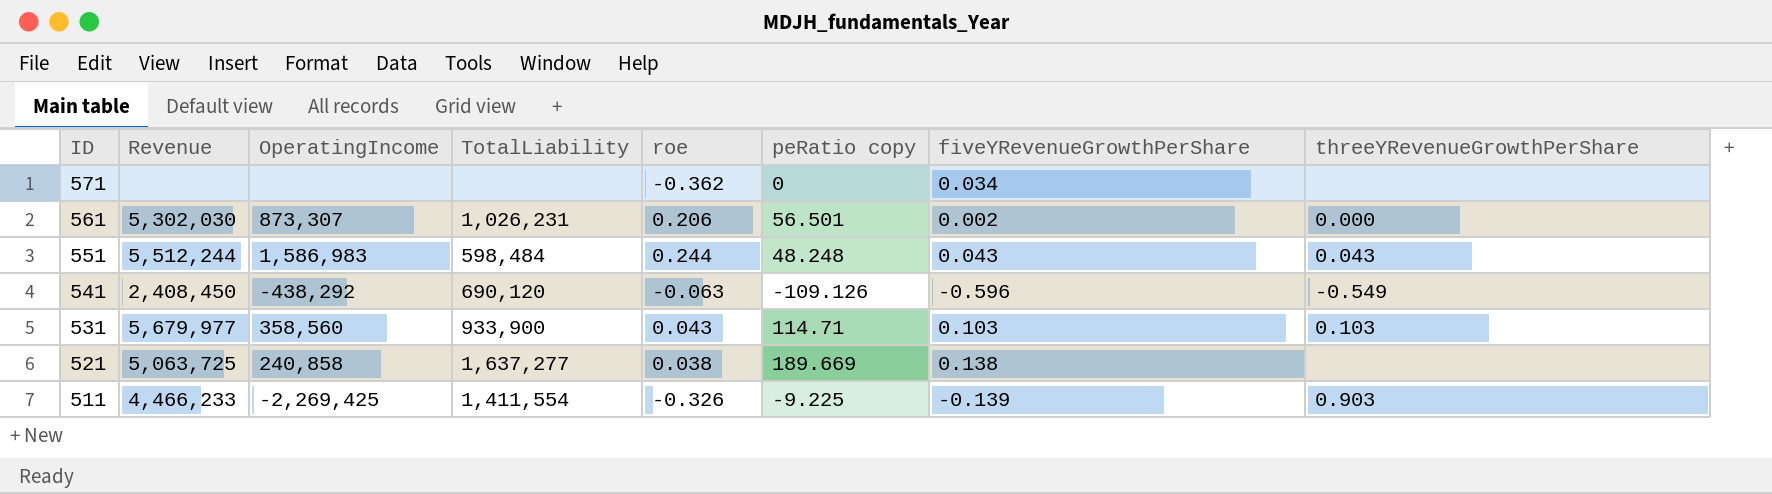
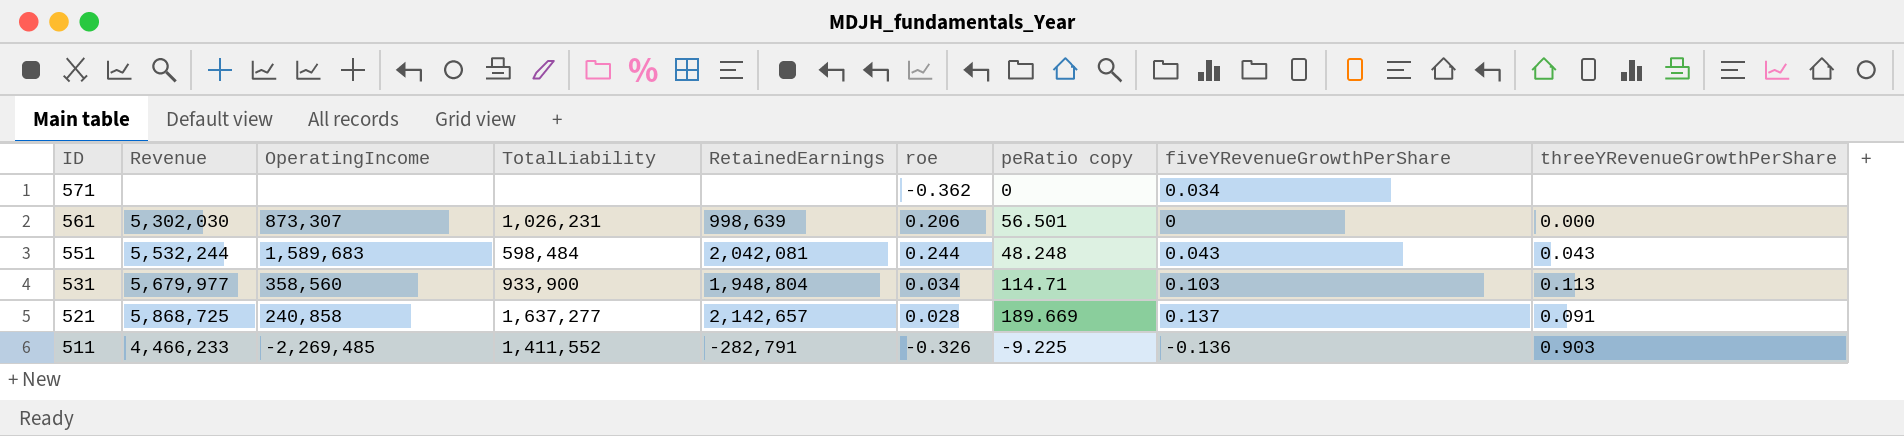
column RetainedEarnings | position: none -> 5
row 541: 2,408,450 | -438,292 | 690,120 | -0.063 | -109.126 | -0.596 | -0.549 -> none
561 | fiveYRevenueGrowthPerShare: 0.002 -> 0
551 | Revenue: 5,512,244 -> 5,532,244
551 | OperatingIncome: 1,586,983 -> 1,589,683
531 | roe: 0.043 -> 0.034
531 | threeYRevenueGrowthPerShare: 0.103 -> 0.113
521 | Revenue: 5,063,725 -> 5,868,725
521 | roe: 0.038 -> 0.028
521 | fiveYRevenueGrowthPerShare: 0.138 -> 0.137
521 | threeYRevenueGrowthPerShare: none -> 0.091
511 | OperatingIncome: -2,269,425 -> -2,269,485
511 | TotalLiability: 1,411,554 -> 1,411,552
511 | fiveYRevenueGrowthPerShare: -0.139 -> -0.136

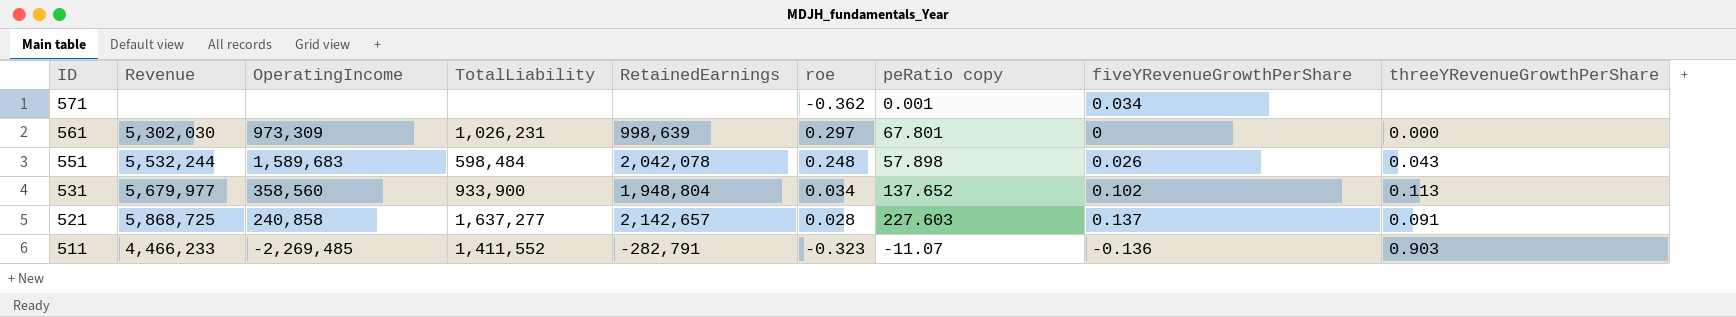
571 | peRatio copy: 0 -> 0.001
561 | OperatingIncome: 873,307 -> 973,309
561 | roe: 0.206 -> 0.297
561 | peRatio copy: 56.501 -> 67.801
551 | RetainedEarnings: 2,042,081 -> 2,042,078
551 | roe: 0.244 -> 0.248
551 | peRatio copy: 48.248 -> 57.898
551 | fiveYRevenueGrowthPerShare: 0.043 -> 0.026
531 | peRatio copy: 114.71 -> 137.652
531 | fiveYRevenueGrowthPerShare: 0.103 -> 0.102
521 | peRatio copy: 189.669 -> 227.603
511 | roe: -0.326 -> -0.323
511 | peRatio copy: -9.225 -> -11.07

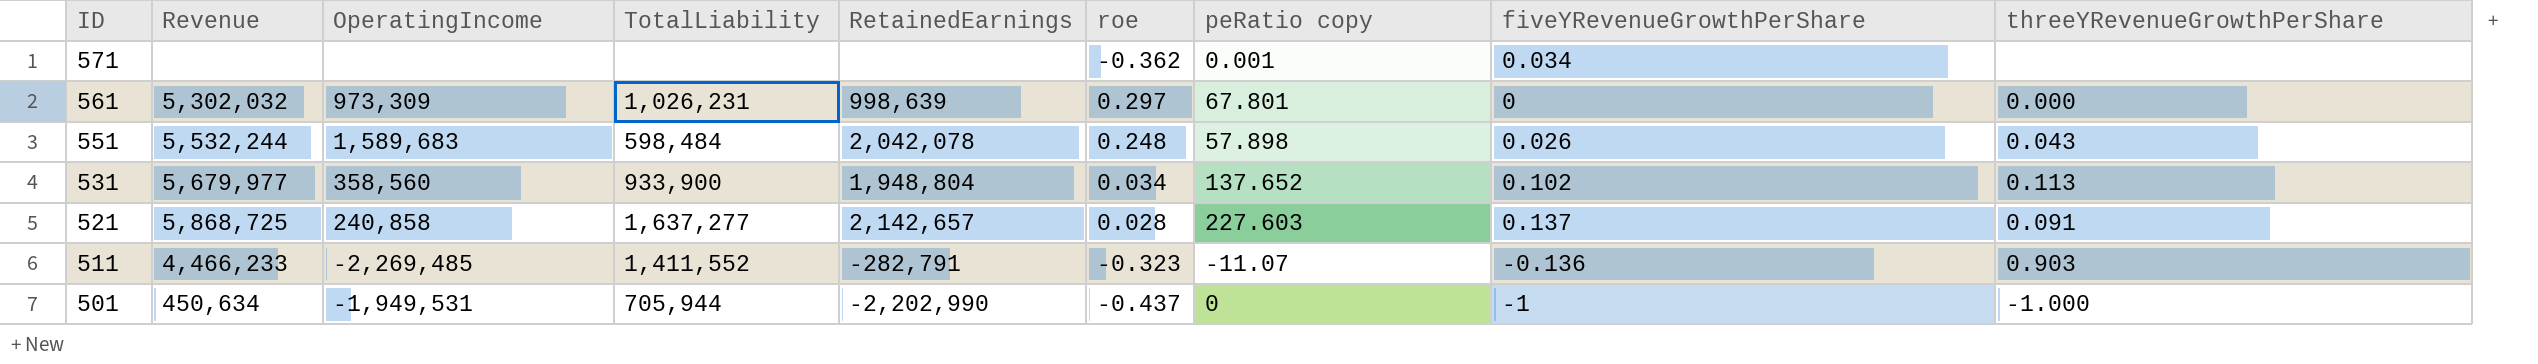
561 | Revenue: 5,302,030 -> 5,302,032
row 501: none -> 450,634 | -1,949,531 | 705,944 | -2,202,990 | -0.437 | 0 | -1 | -1.000

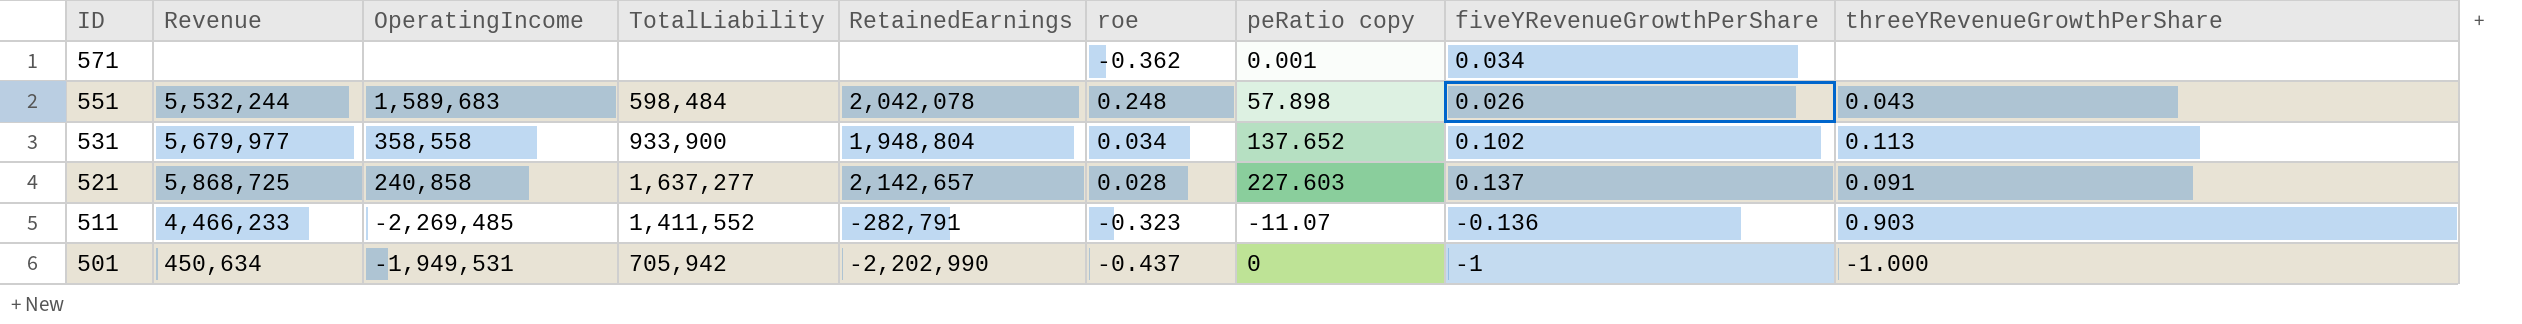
row 561: 5,302,032 | 973,309 | 1,026,231 | 998,639 | 0.297 | 67.801 | 0 | 0.000 -> none
531 | OperatingIncome: 358,560 -> 358,558
501 | TotalLiability: 705,944 -> 705,942

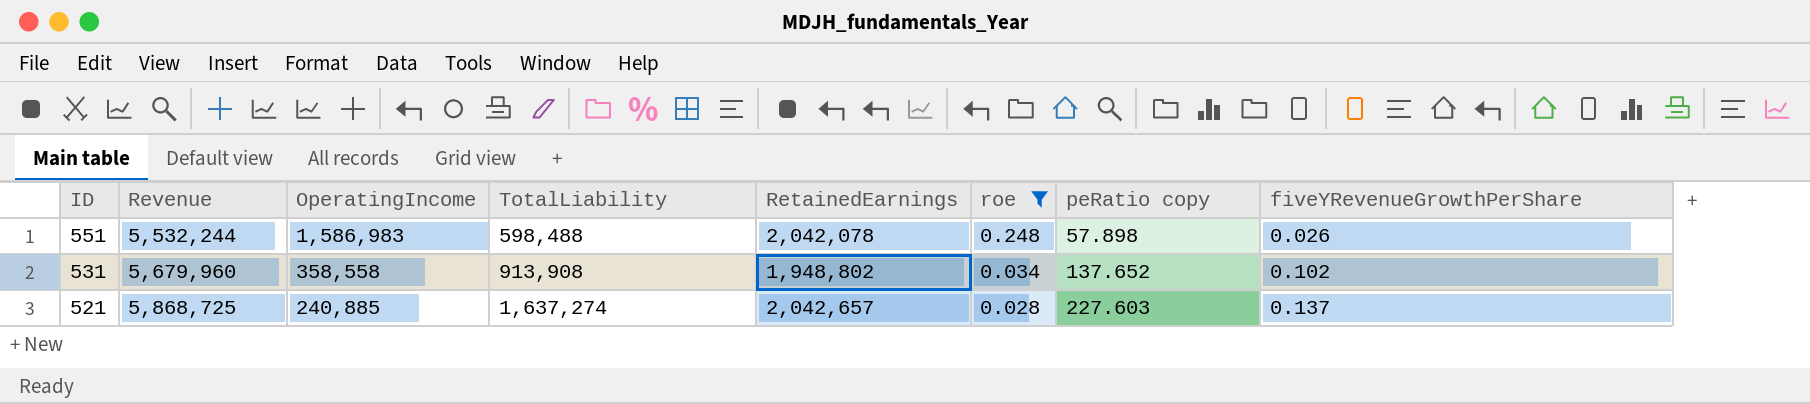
filter: none -> roe >= 0.028
column threeYRevenueGrowthPerShare | position: 9 -> none
551 | OperatingIncome: 1,589,683 -> 1,586,983
551 | TotalLiability: 598,484 -> 598,488
531 | Revenue: 5,679,977 -> 5,679,960
531 | TotalLiability: 933,900 -> 913,908
531 | RetainedEarnings: 1,948,804 -> 1,948,802
521 | OperatingIncome: 240,858 -> 240,885
521 | TotalLiability: 1,637,277 -> 1,637,274
521 | RetainedEarnings: 2,142,657 -> 2,042,657

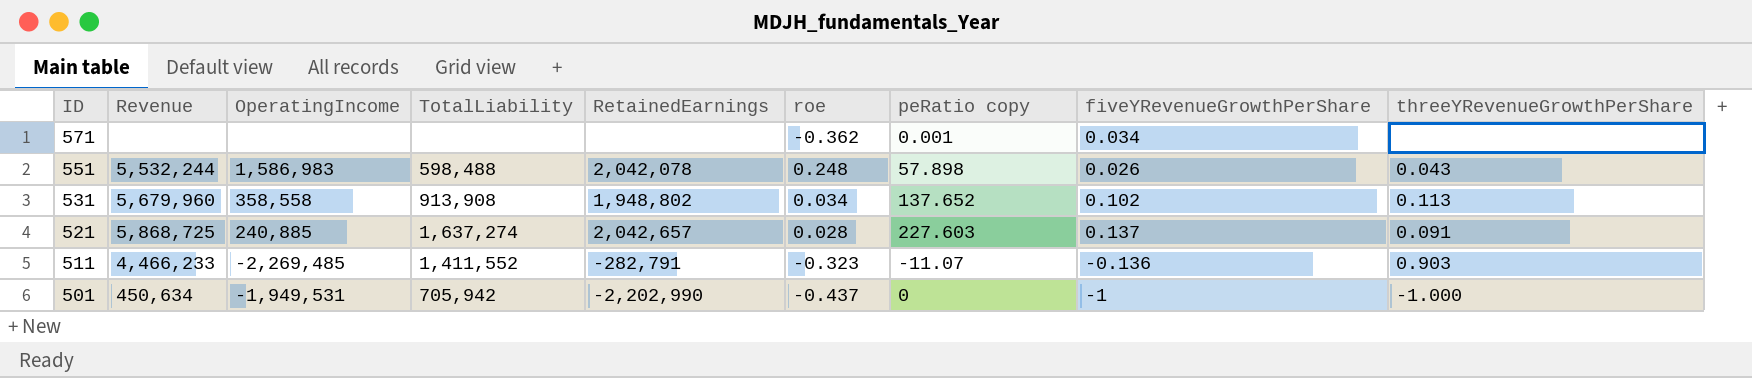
filter: roe >= 0.028 -> none
column threeYRevenueGrowthPerShare | position: none -> 9

